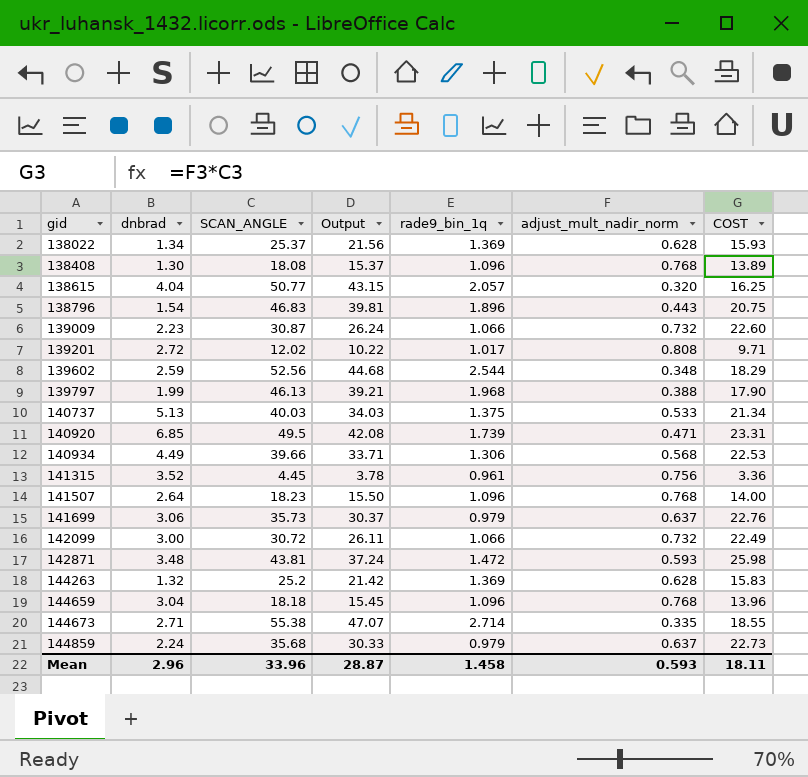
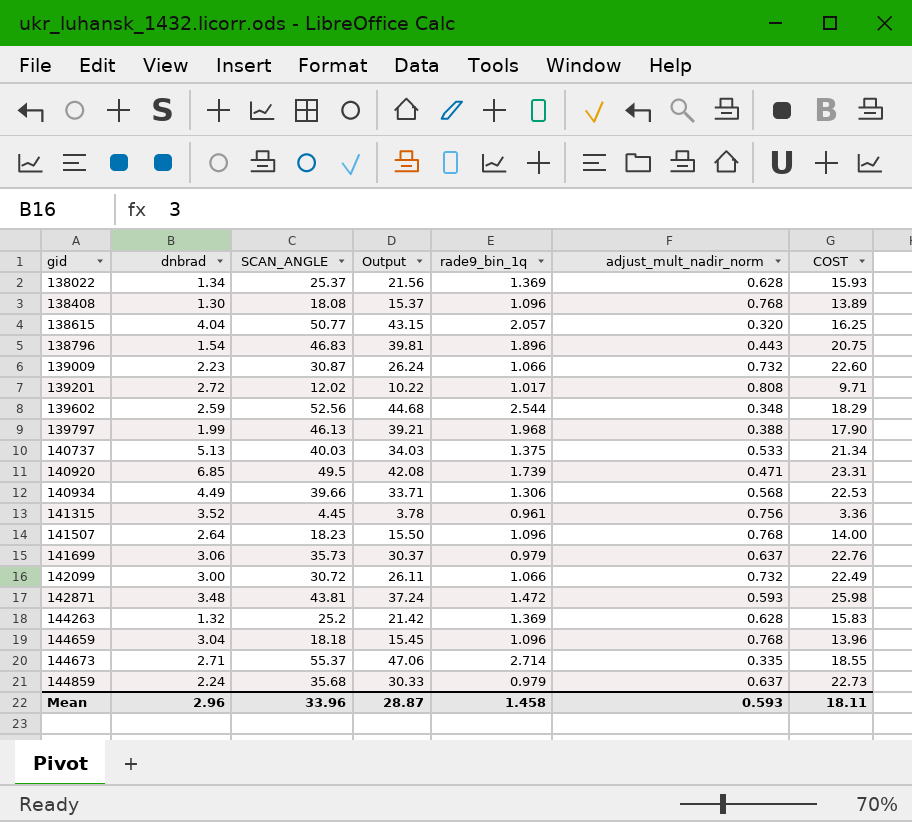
144673 | SCAN_ANGLE: 55.38 -> 55.37
144673 | Output: 47.07 -> 47.06

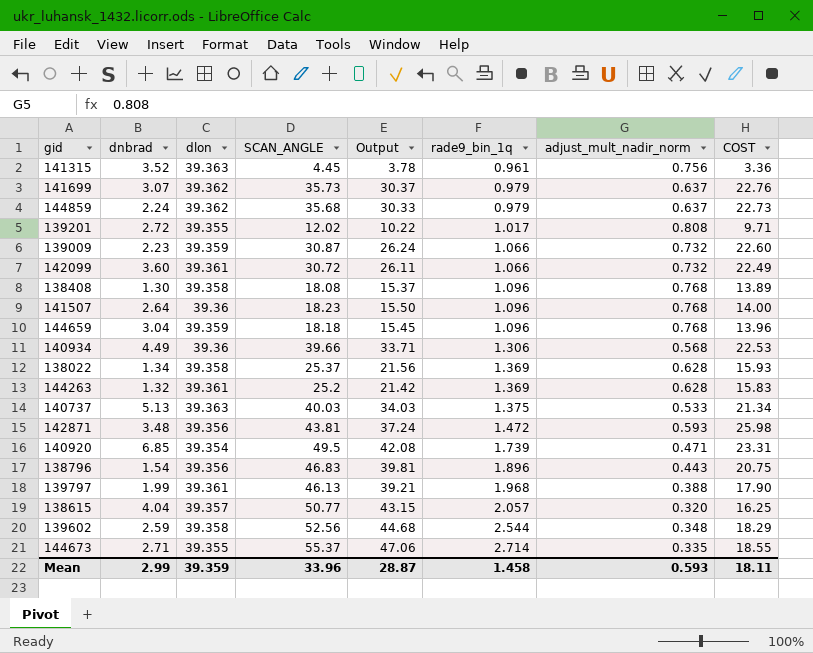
row order: gid ascending -> rade9_bin_1q ascending
column dlon | position: none -> 3
141699 | dnbrad: 3.06 -> 3.07
142099 | dnbrad: 3.00 -> 3.60
Mean | dnbrad: 2.96 -> 2.99

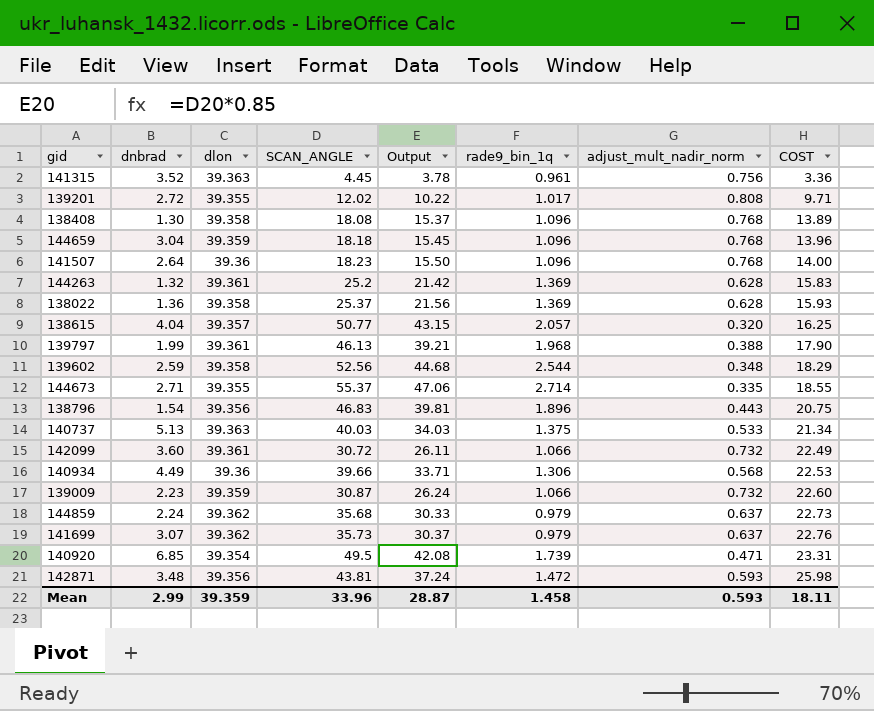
row order: rade9_bin_1q ascending -> COST ascending
138022 | dnbrad: 1.34 -> 1.36

